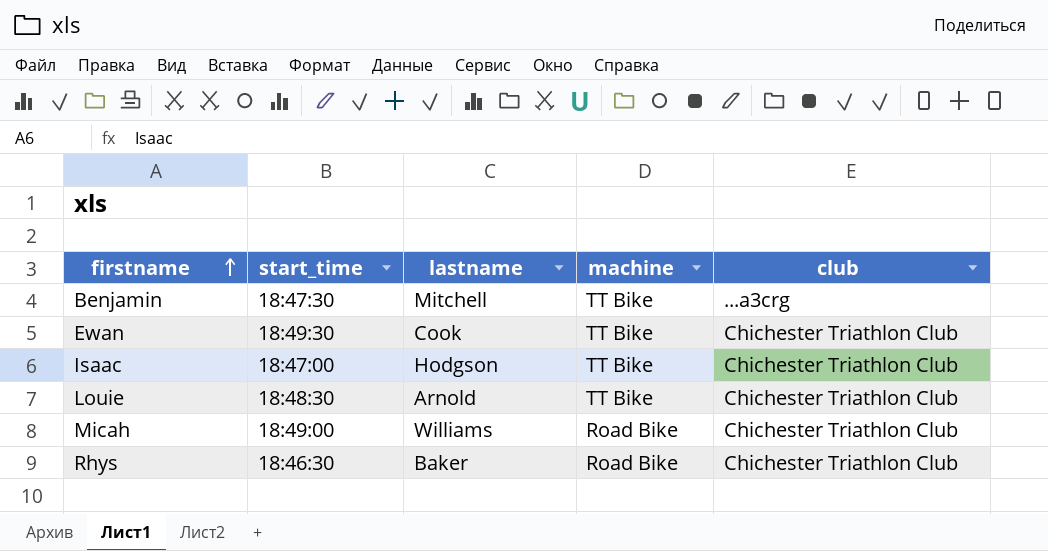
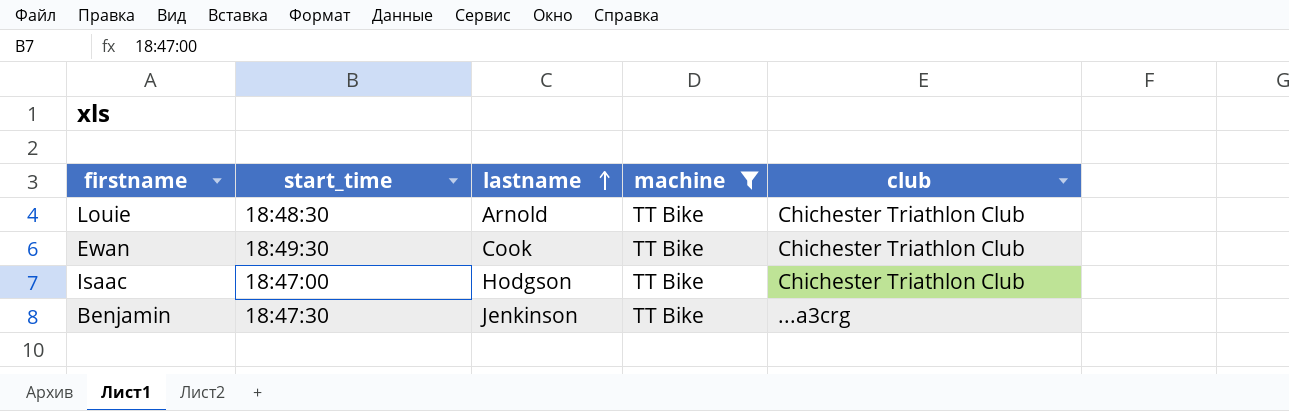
filter: none -> machine = TT Bike
row order: firstname ascending -> lastname ascending
Benjamin | lastname: Mitchell -> Jenkinson

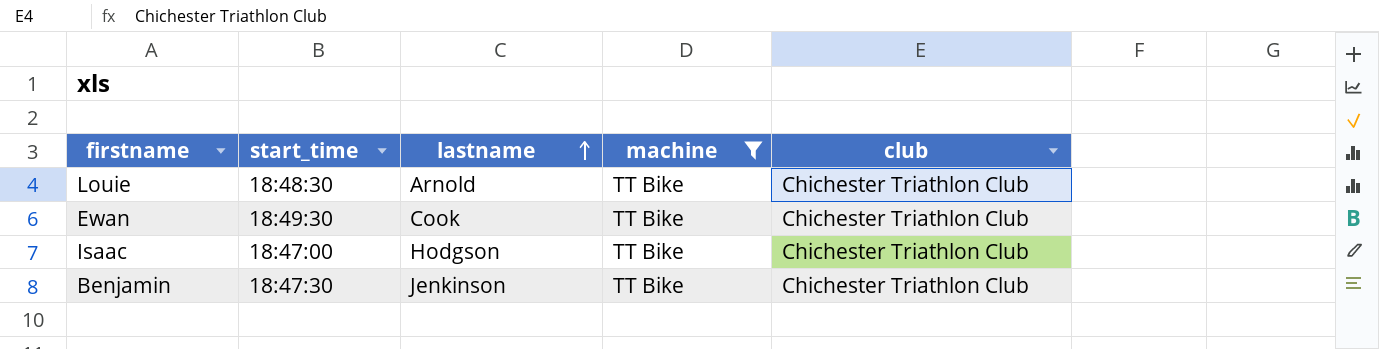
Benjamin | club: ...a3crg -> Chichester Triathlon Club

